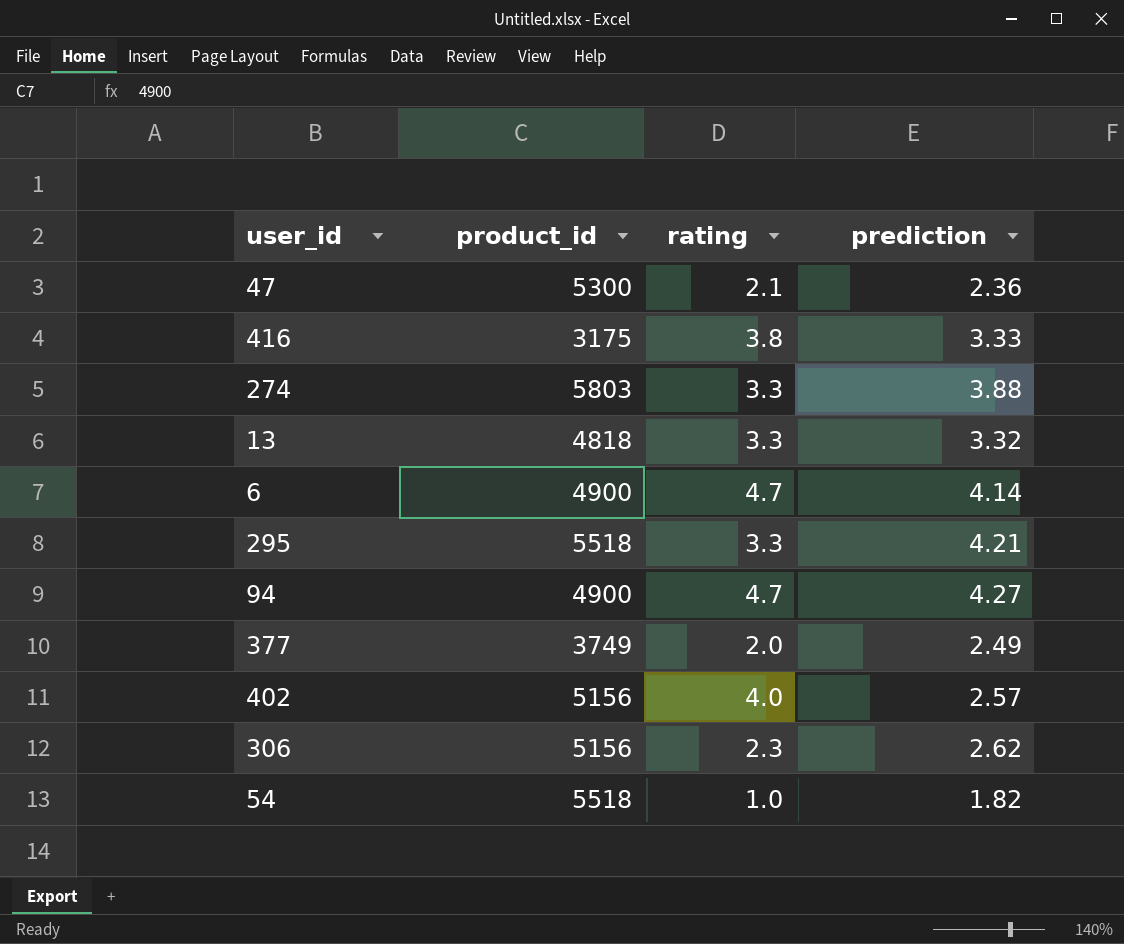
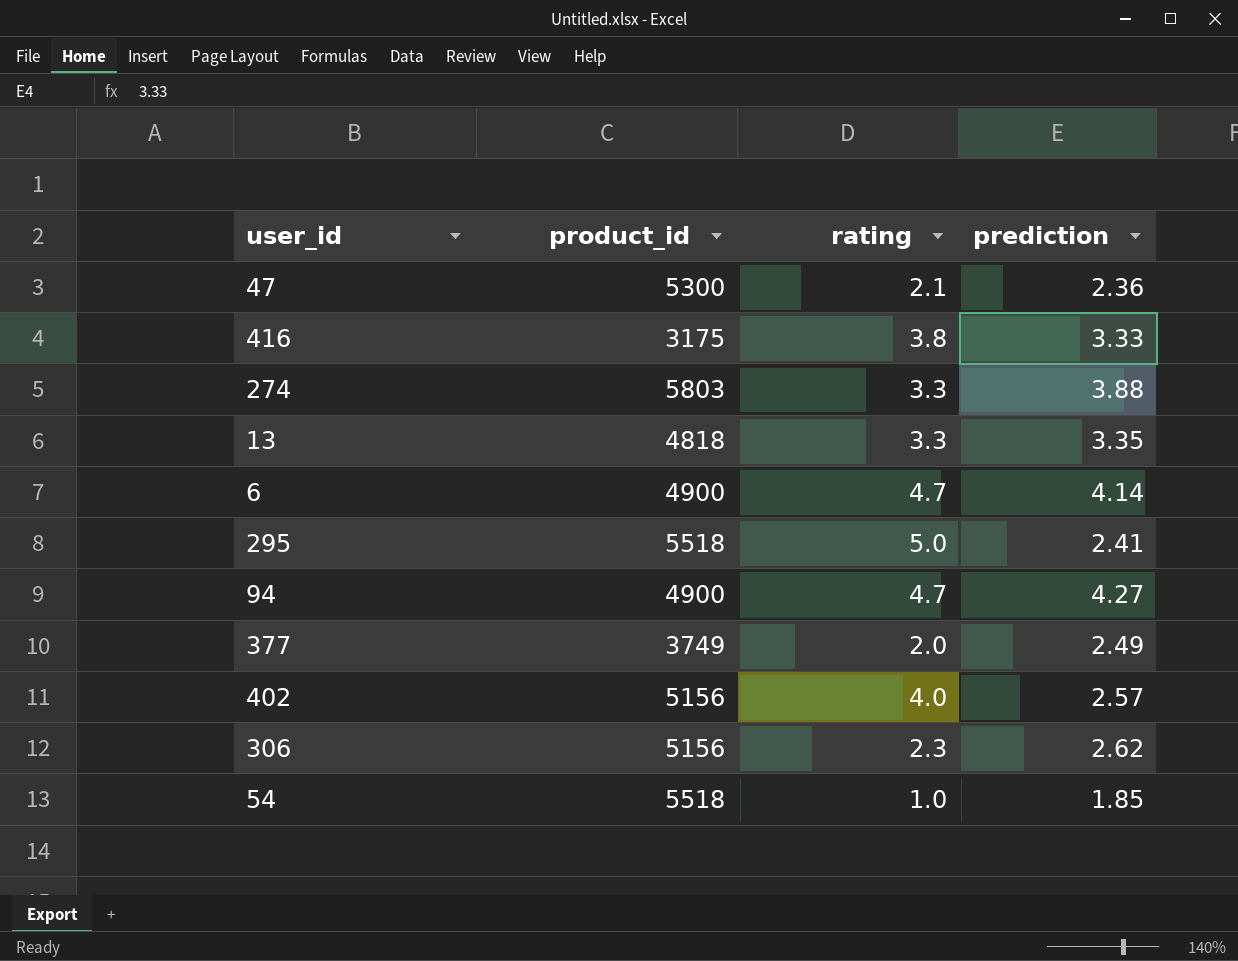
13 | prediction: 3.32 -> 3.35
295 | rating: 3.3 -> 5.0
295 | prediction: 4.21 -> 2.41
54 | prediction: 1.82 -> 1.85

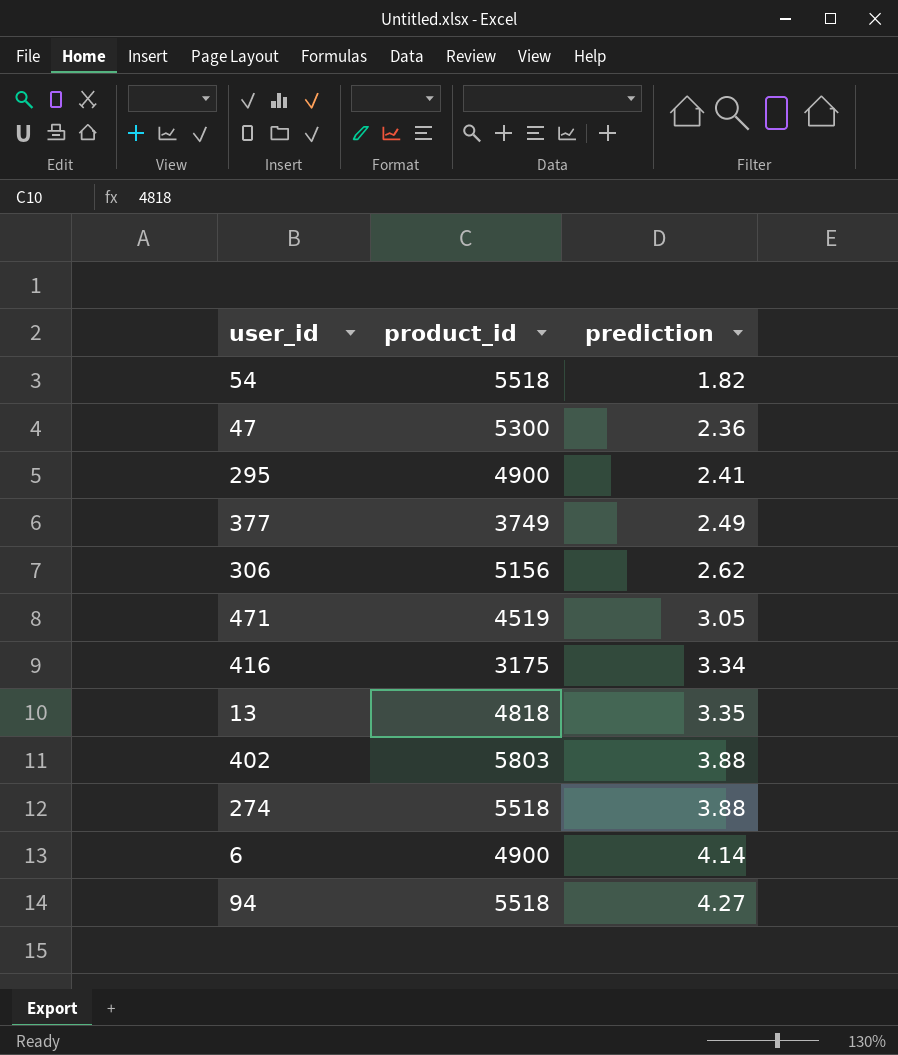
row order: none -> prediction ascending
column rating | position: 3 -> none
54 | prediction: 1.85 -> 1.82
295 | product_id: 5518 -> 4900
row 471: none -> 4519 | 3.05
416 | prediction: 3.33 -> 3.34
402 | product_id: 5156 -> 5803
402 | prediction: 2.57 -> 3.88
274 | product_id: 5803 -> 5518
94 | product_id: 4900 -> 5518

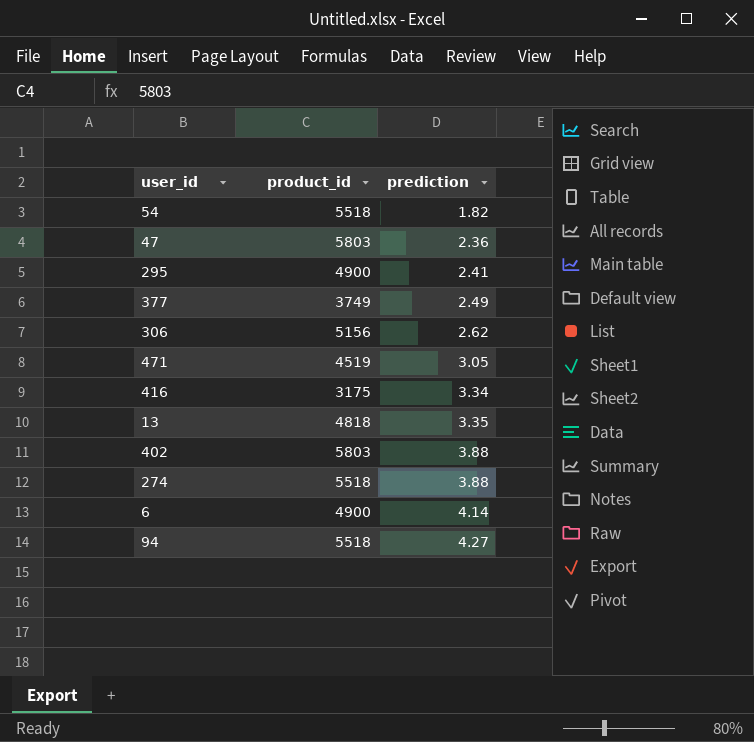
47 | product_id: 5300 -> 5803

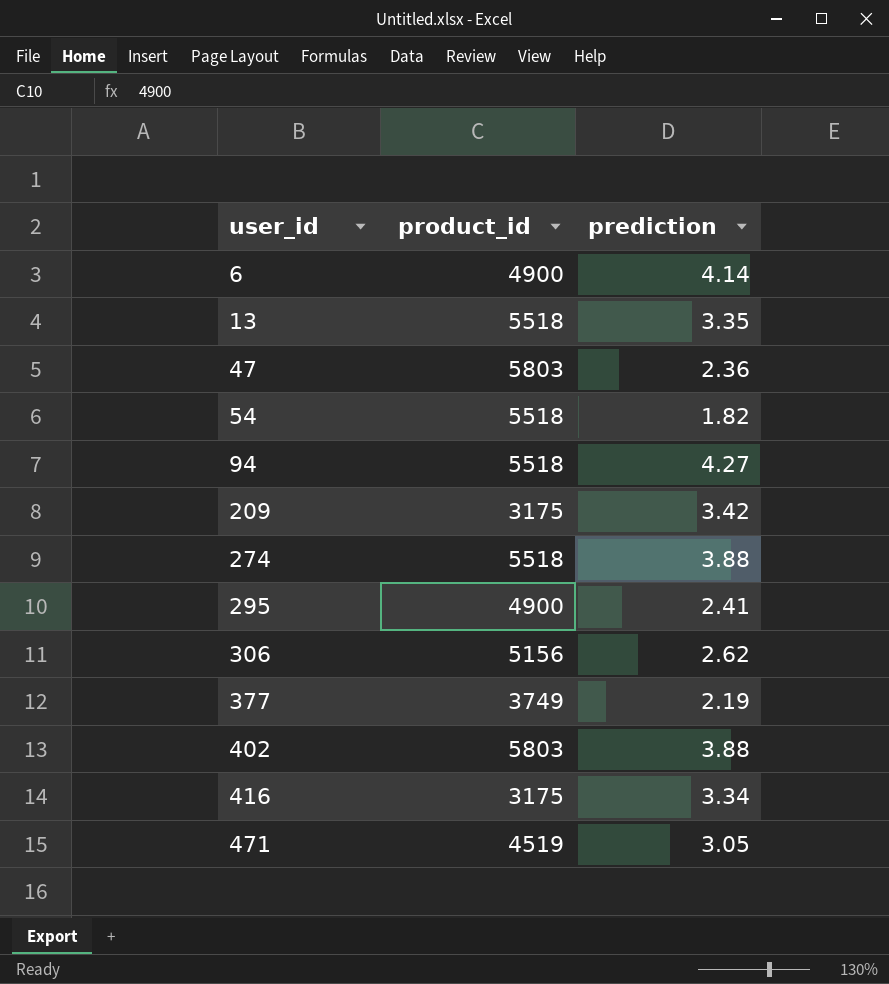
row order: prediction ascending -> user_id ascending
13 | product_id: 4818 -> 5518
row 209: none -> 3175 | 3.42
377 | prediction: 2.49 -> 2.19

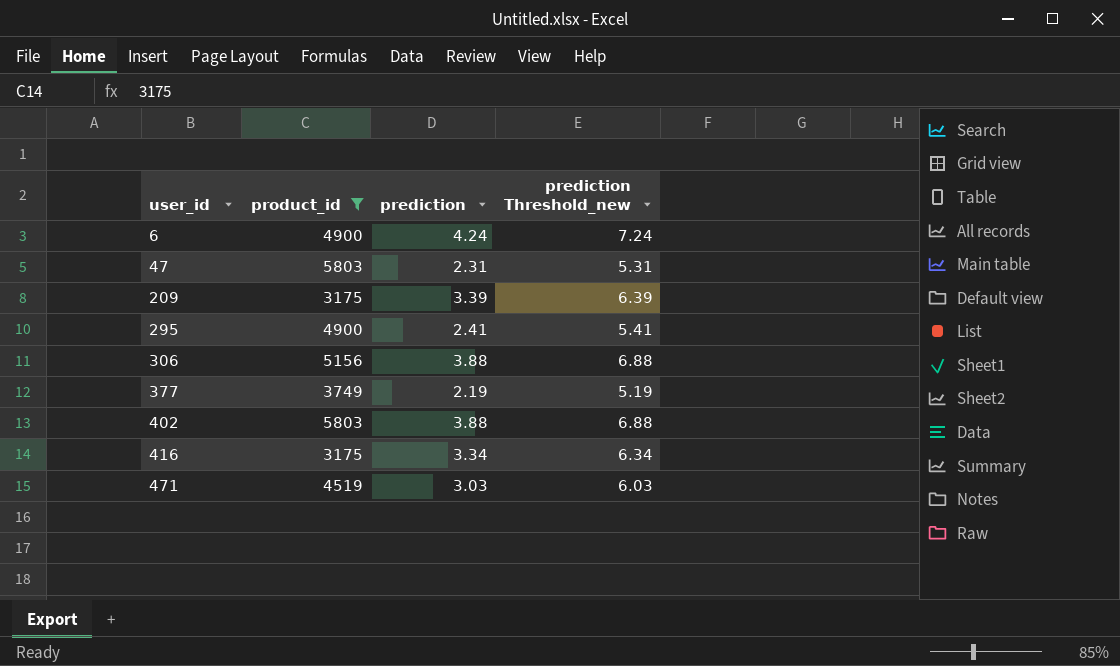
filter: none -> product_id != 5518
column prediction Threshold_new | formula: none -> [prediction] + 3
6 | prediction: 4.14 -> 4.24
47 | prediction: 2.36 -> 2.31
209 | prediction: 3.42 -> 3.39
306 | prediction: 2.62 -> 3.88
471 | prediction: 3.05 -> 3.03

